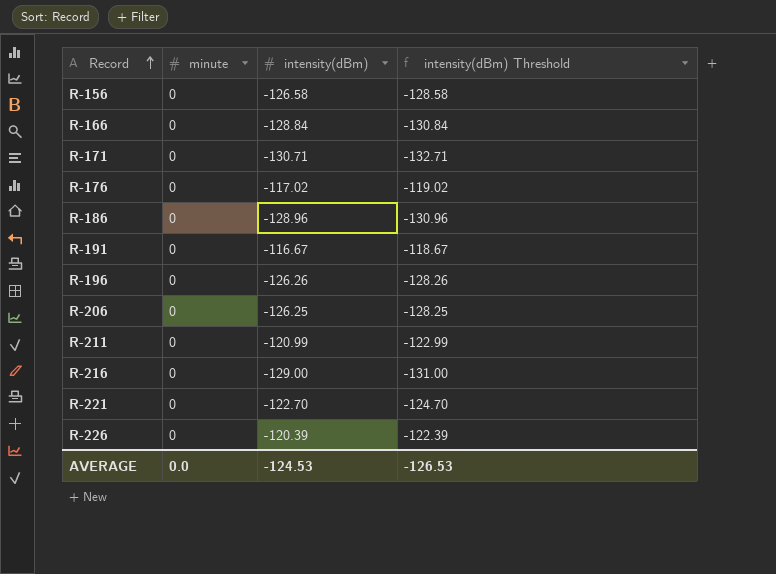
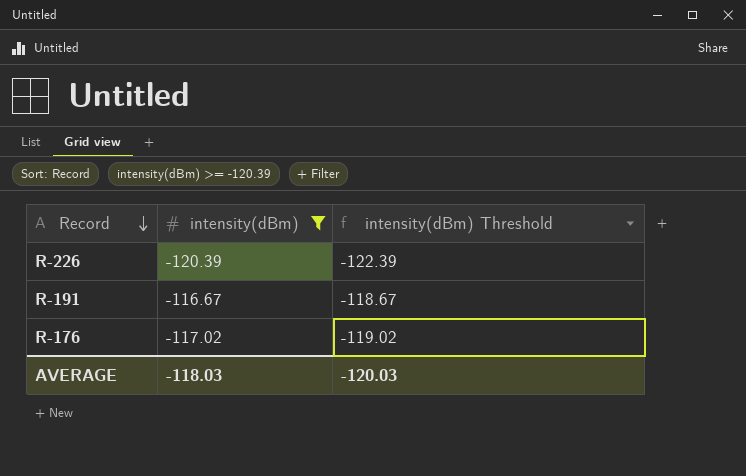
filter: none -> intensity(dBm) >= -120.39
row order: Record ascending -> Record descending
column minute | position: 2 -> none
AVERAGE | intensity(dBm): -124.53 -> -118.03
AVERAGE | intensity(dBm) Threshold: -126.53 -> -120.03

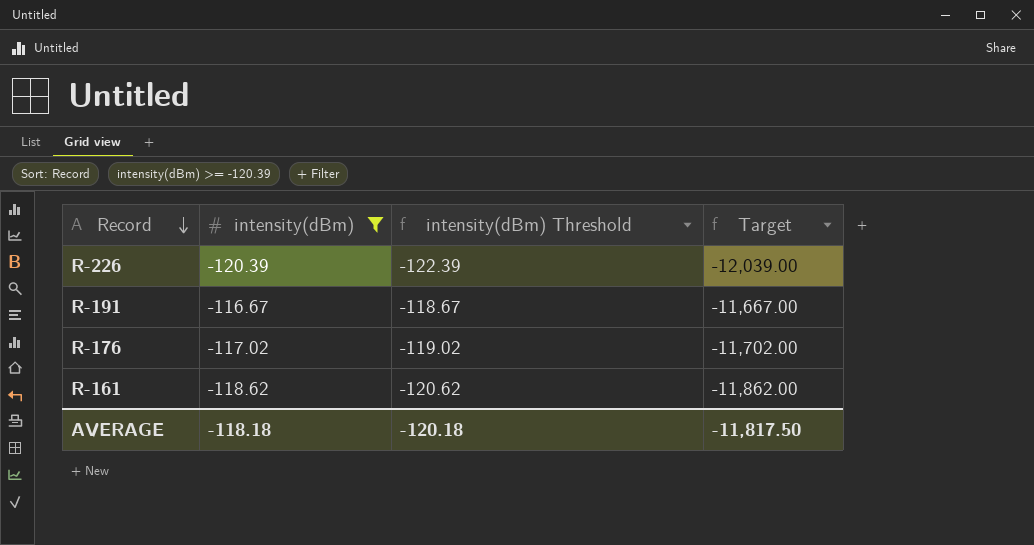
column Target | formula: none -> [intensity(dBm)] * 100
row R-161: none -> -118.62 | -120.62 | -11,862.00
AVERAGE | intensity(dBm): -118.03 -> -118.18
AVERAGE | intensity(dBm) Threshold: -120.03 -> -120.18

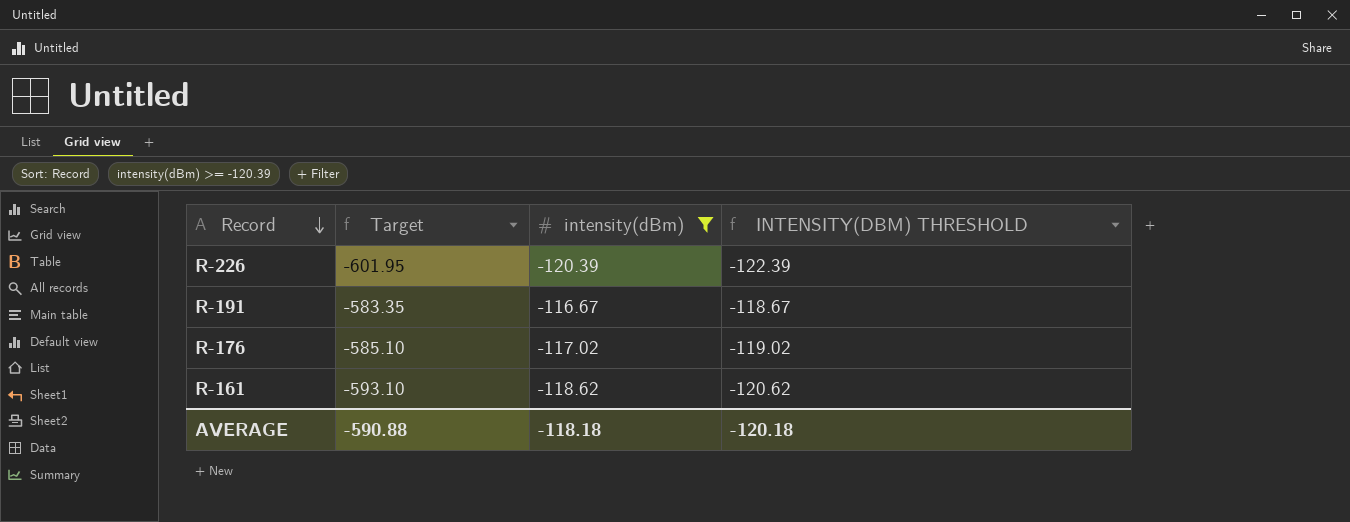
column Target | formula: [intensity(dBm)] * 100 -> [intensity(dBm)] * 5
column Target | position: 4 -> 2
column name: intensity(dBm) Threshold -> INTENSITY(DBM) THRESHOLD
AVERAGE | Target: -11,817.50 -> -590.88

